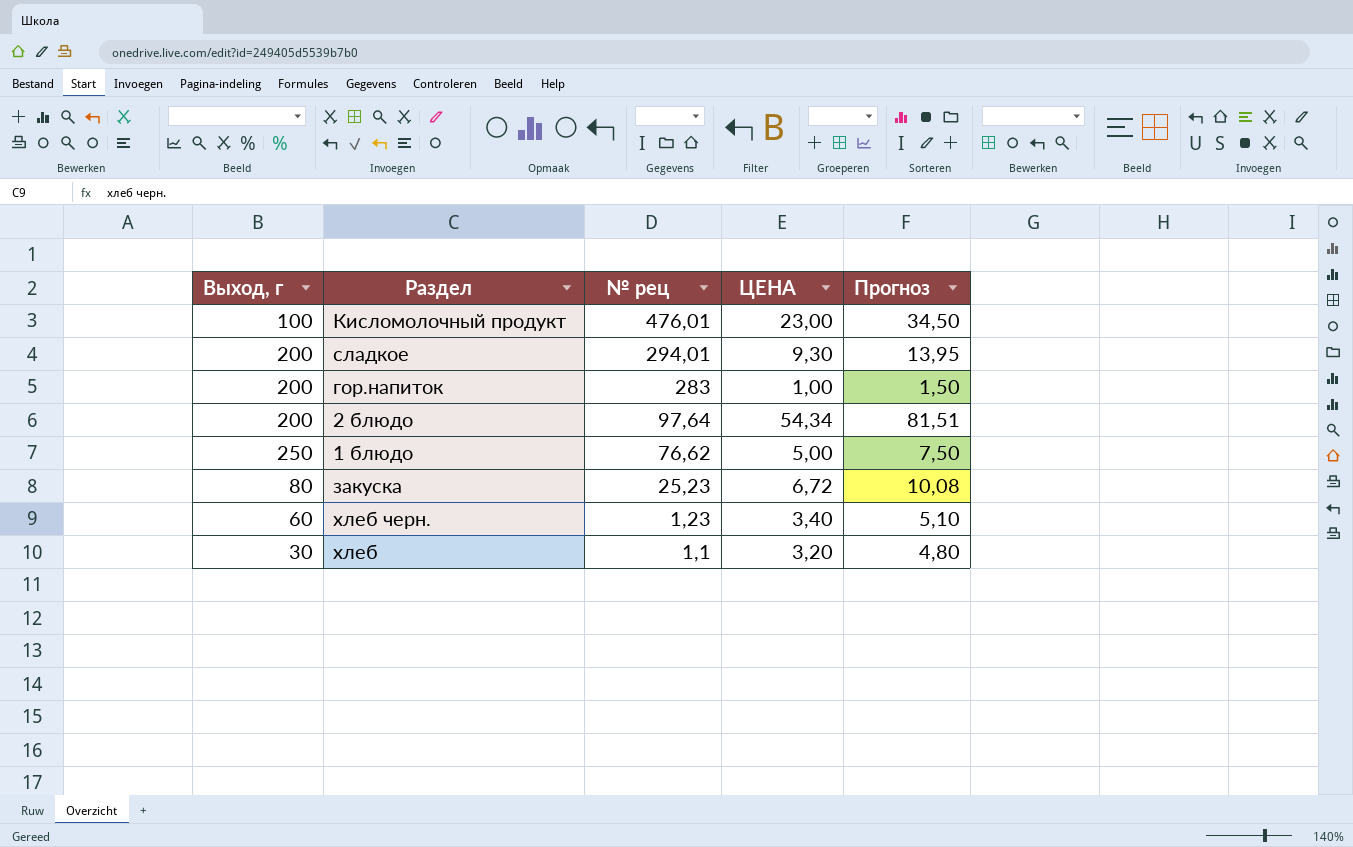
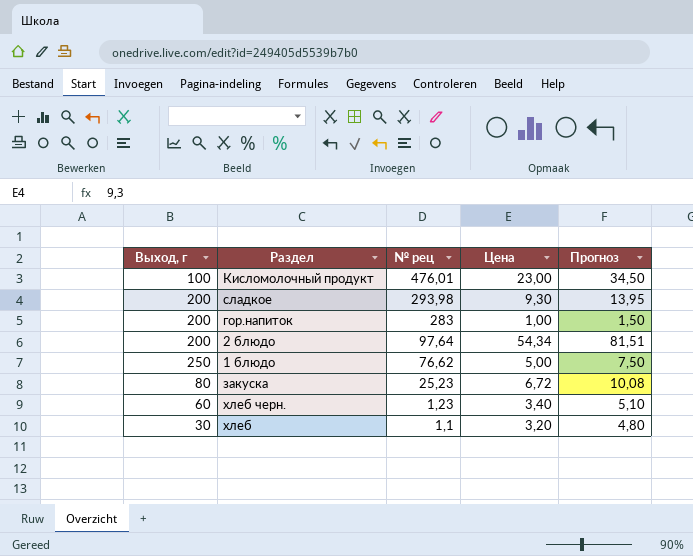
column name: ЦЕНА -> Цена
сладкое | № рец: 294,01 -> 293,98

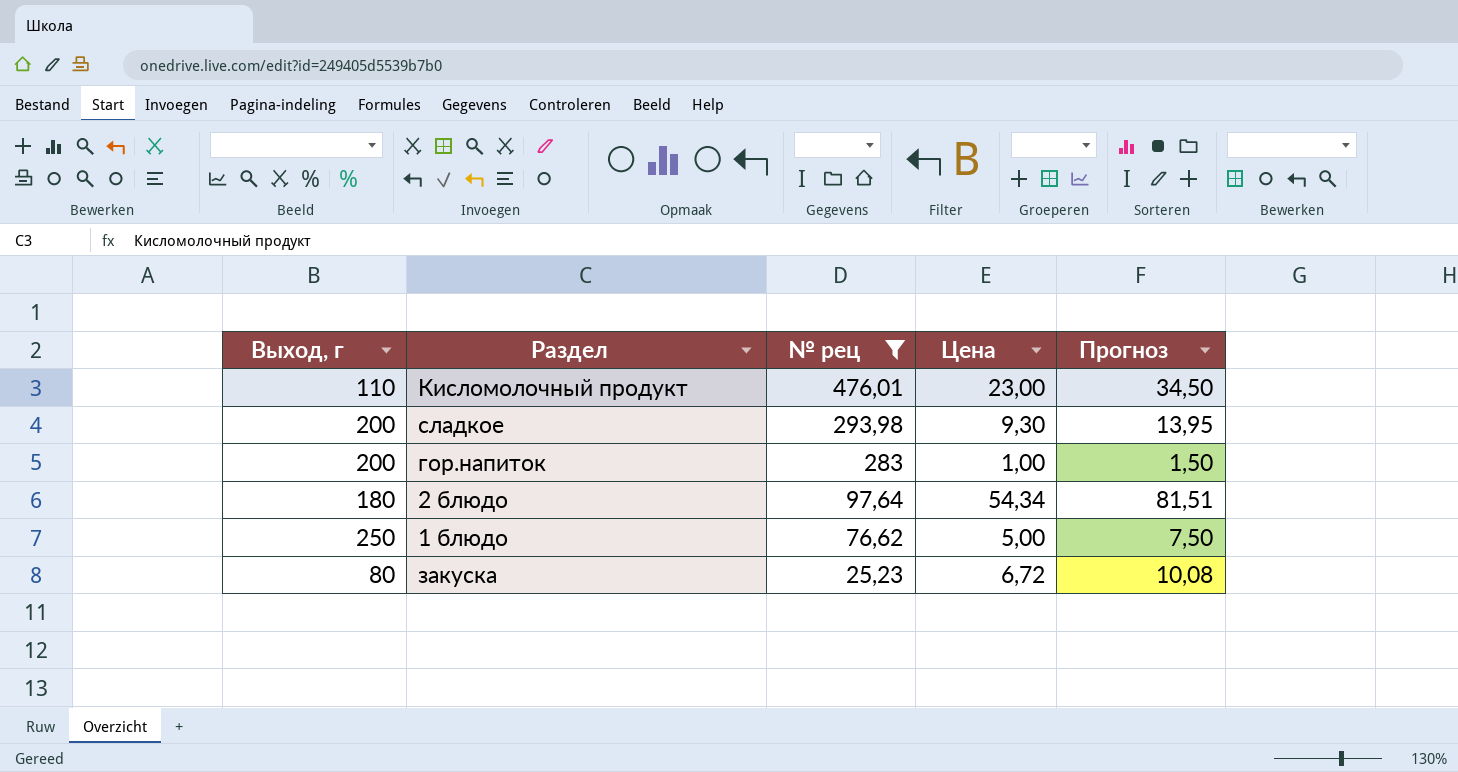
filter: none -> № рец >= 25,23
Кисломолочный продукт | Выход, г: 100 -> 110
2 блюдо | Выход, г: 200 -> 180

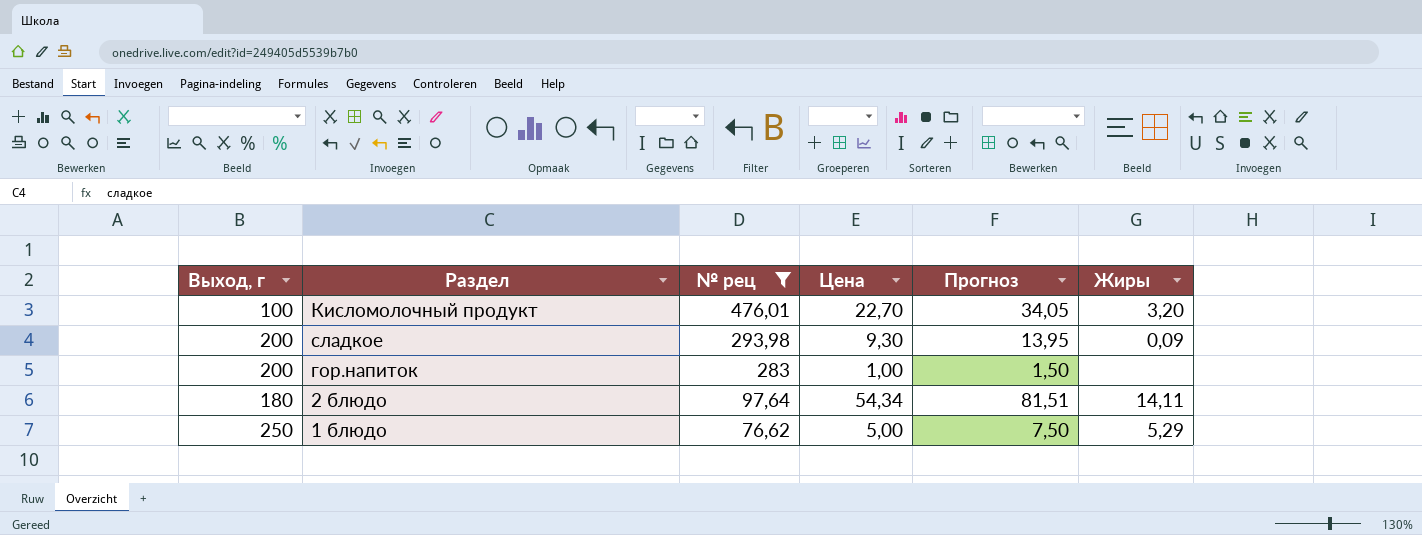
column Жиры | position: none -> 6
row закуска: 80 | 25,23 | 6,72 | 10,08 -> none
Кисломолочный продукт | Выход, г: 110 -> 100
Кисломолочный продукт | Цена: 23,00 -> 22,70
Кисломолочный продукт | Прогноз: 34,50 -> 34,05

